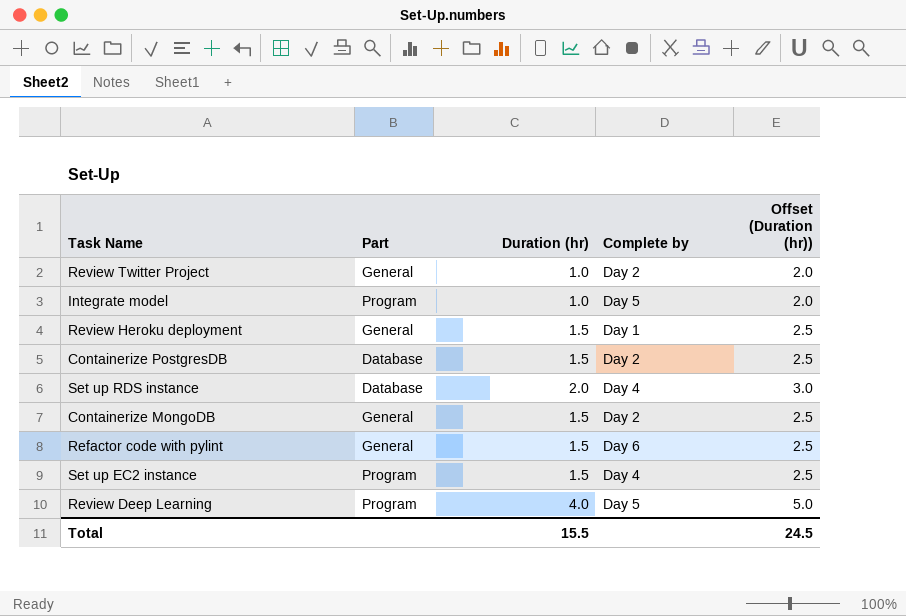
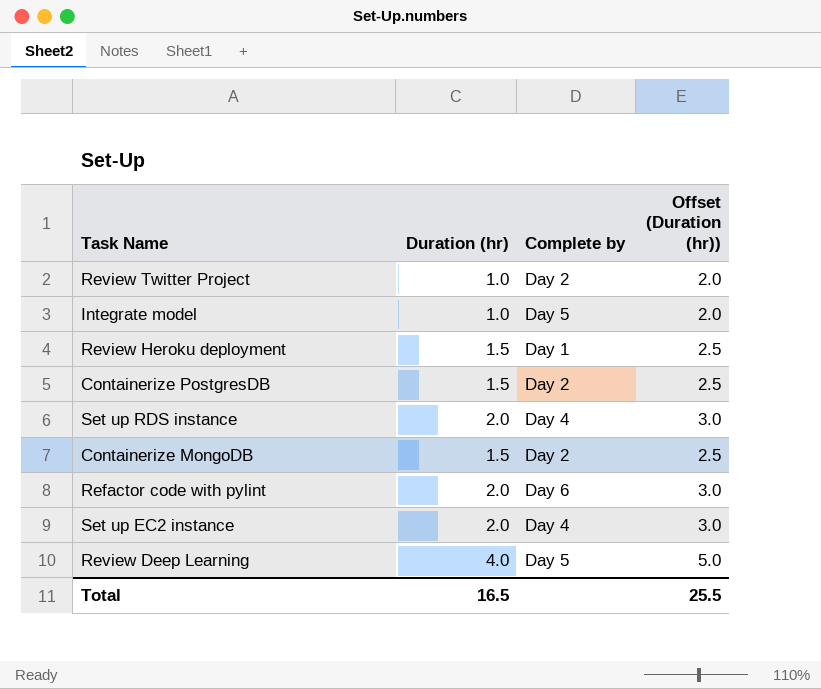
column Part | position: 2 -> none
Refactor code with pylint | Duration (hr): 1.5 -> 2.0
Refactor code with pylint | Offset (Duration (hr)): 2.5 -> 3.0
Set up EC2 instance | Duration (hr): 1.5 -> 2.0
Set up EC2 instance | Offset (Duration (hr)): 2.5 -> 3.0
Total | Duration (hr): 15.5 -> 16.5
Total | Offset (Duration (hr)): 24.5 -> 25.5

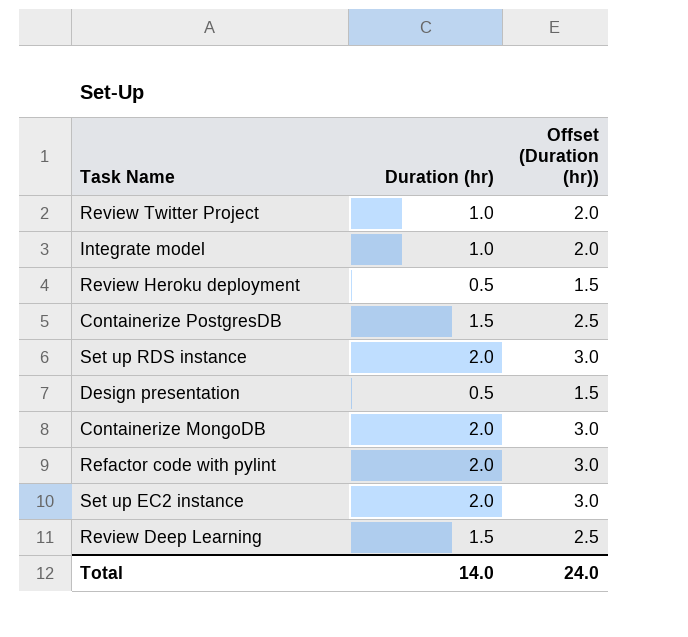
column Complete by | position: 3 -> none
Review Heroku deployment | Duration (hr): 1.5 -> 0.5
Review Heroku deployment | Offset (Duration (hr)): 2.5 -> 1.5
row Design presentation: none -> 0.5 | 1.5
Containerize MongoDB | Duration (hr): 1.5 -> 2.0
Containerize MongoDB | Offset (Duration (hr)): 2.5 -> 3.0
Review Deep Learning | Duration (hr): 4.0 -> 1.5
Review Deep Learning | Offset (Duration (hr)): 5.0 -> 2.5
Total | Duration (hr): 16.5 -> 14.0
Total | Offset (Duration (hr)): 25.5 -> 24.0

